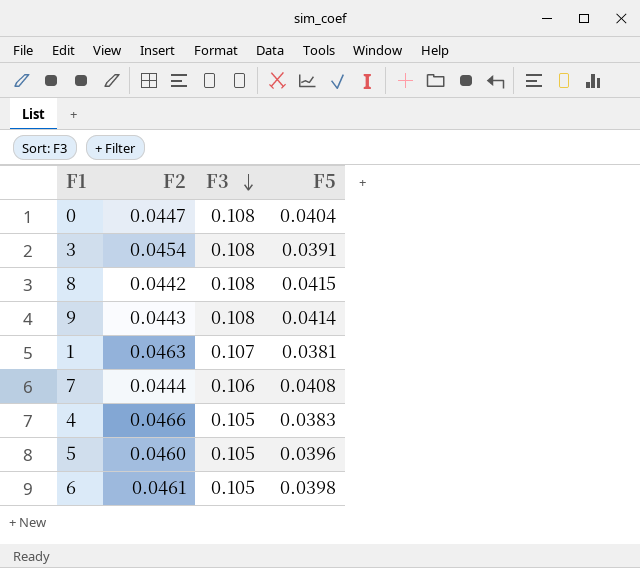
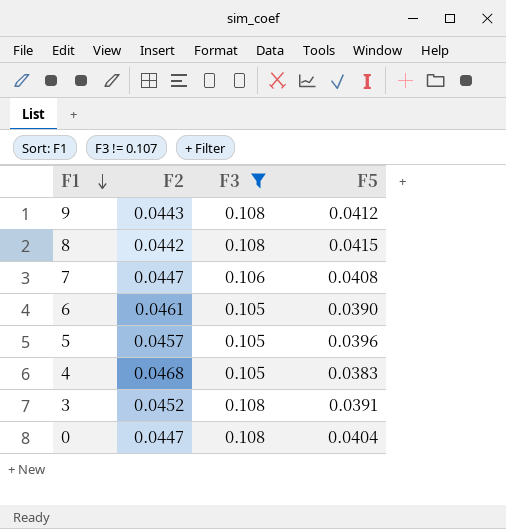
filter: none -> F3 != 0.107
row order: F3 descending -> F1 descending
9 | F5: 0.0414 -> 0.0412
7 | F2: 0.0444 -> 0.0447
6 | F5: 0.0398 -> 0.0390
5 | F2: 0.0460 -> 0.0457
4 | F2: 0.0466 -> 0.0468
3 | F2: 0.0454 -> 0.0452

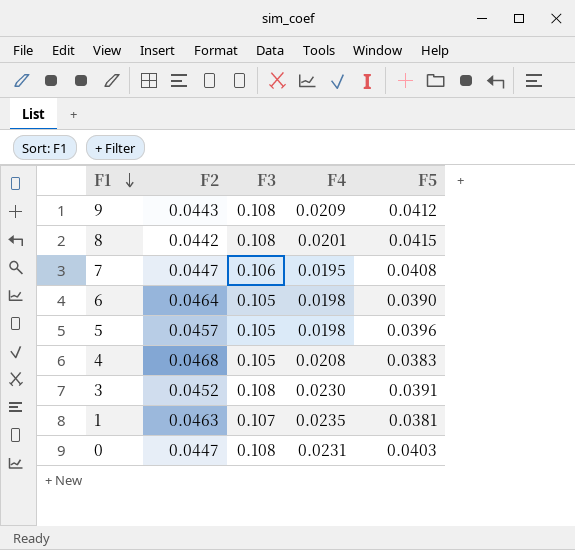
filter: F3 != 0.107 -> none
column F4 | position: none -> 4
6 | F2: 0.0461 -> 0.0464
0 | F5: 0.0404 -> 0.0403

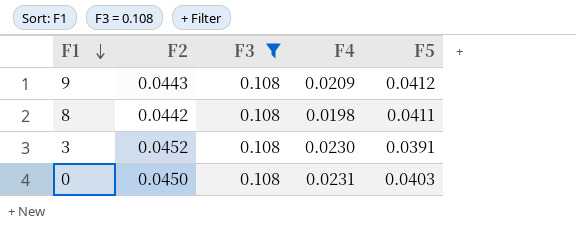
filter: none -> F3 = 0.108
8 | F4: 0.0201 -> 0.0198
8 | F5: 0.0415 -> 0.0411
0 | F2: 0.0447 -> 0.0450

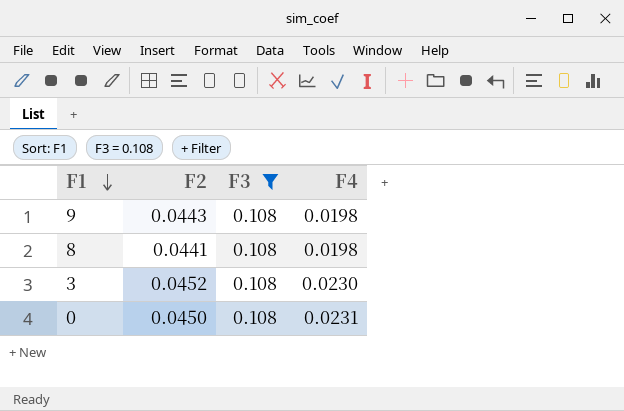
column F5 | position: 5 -> none
9 | F4: 0.0209 -> 0.0198
8 | F2: 0.0442 -> 0.0441

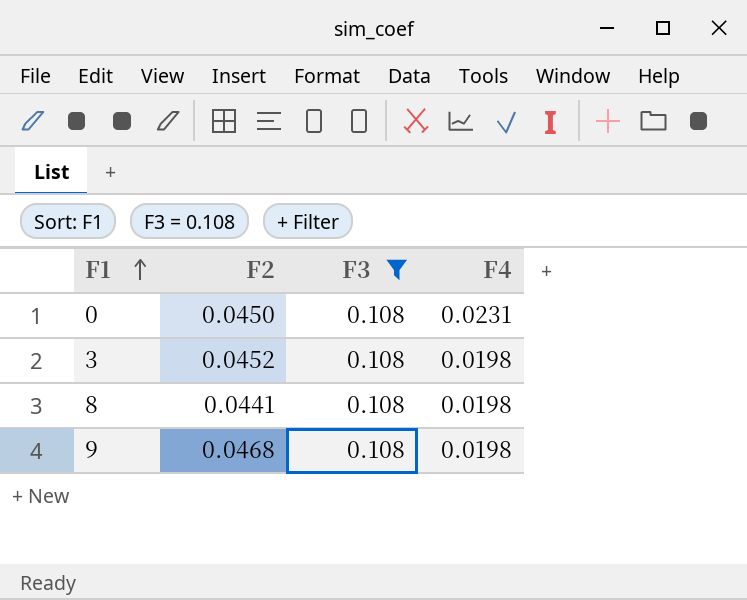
row order: F1 descending -> F1 ascending
3 | F4: 0.0230 -> 0.0198
9 | F2: 0.0443 -> 0.0468

